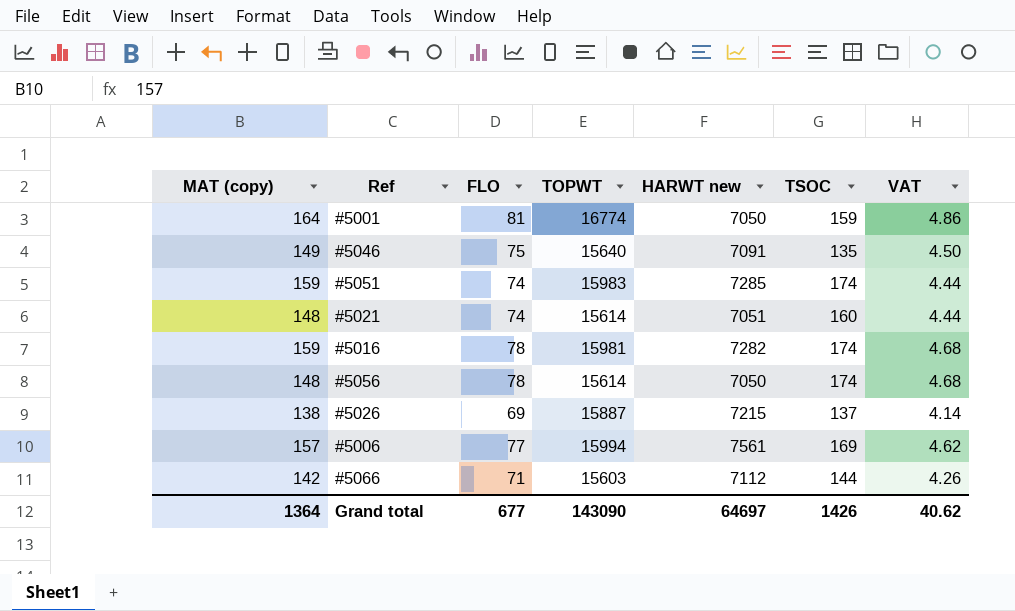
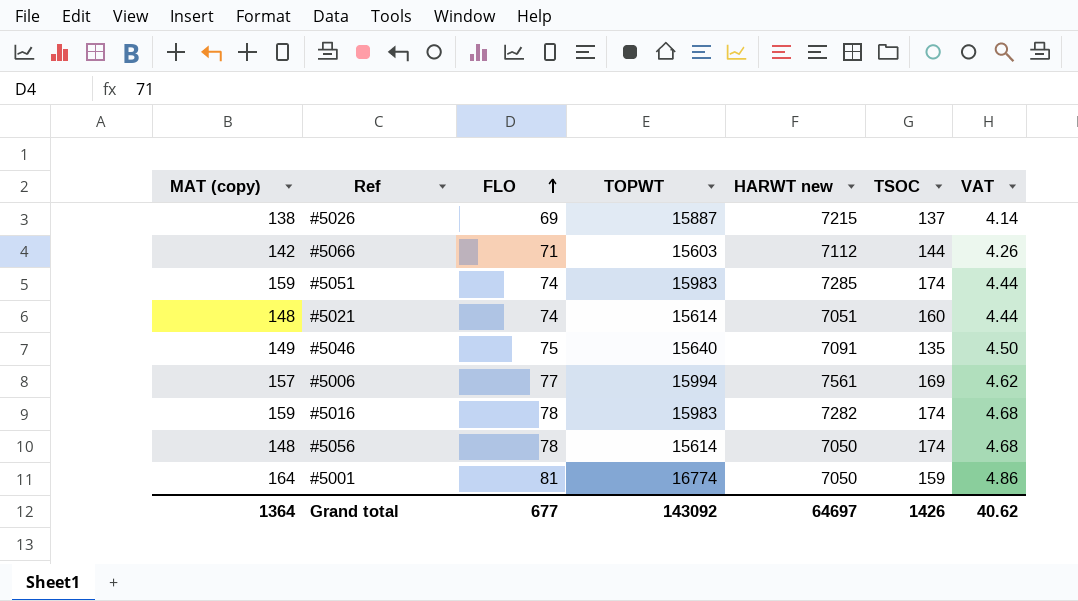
row order: none -> FLO ascending
#5016 | TOPWT: 15981 -> 15983
Grand total | TOPWT: 143090 -> 143092

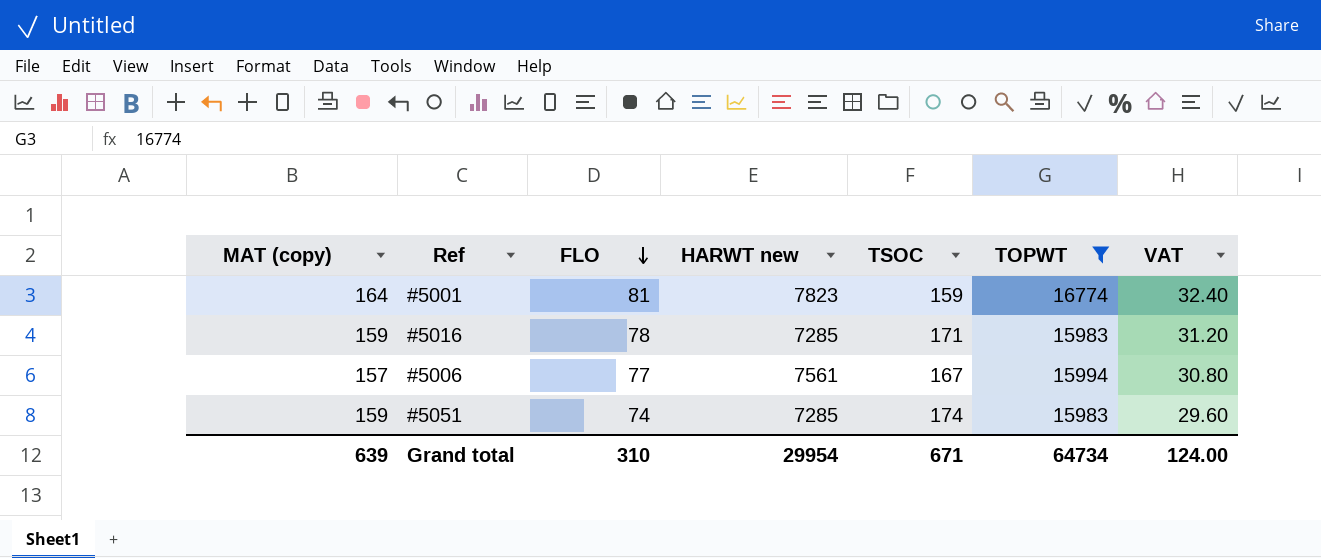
filter: none -> TOPWT >= 15983
row order: FLO ascending -> FLO descending
column TOPWT | position: 4 -> 6
column VAT | formula: [FLO] * 0.06 -> [FLO] * 0.4
#5001 | HARWT new: 7050 -> 7823
#5016 | HARWT new: 7282 -> 7285
#5016 | TSOC: 174 -> 171
#5006 | TSOC: 169 -> 167
Grand total | MAT (copy): 1364 -> 639
Grand total | FLO: 677 -> 310
Grand total | HARWT new: 64697 -> 29954
Grand total | TSOC: 1426 -> 671
Grand total | TOPWT: 143092 -> 64734
Grand total | VAT: 40.62 -> 124.00

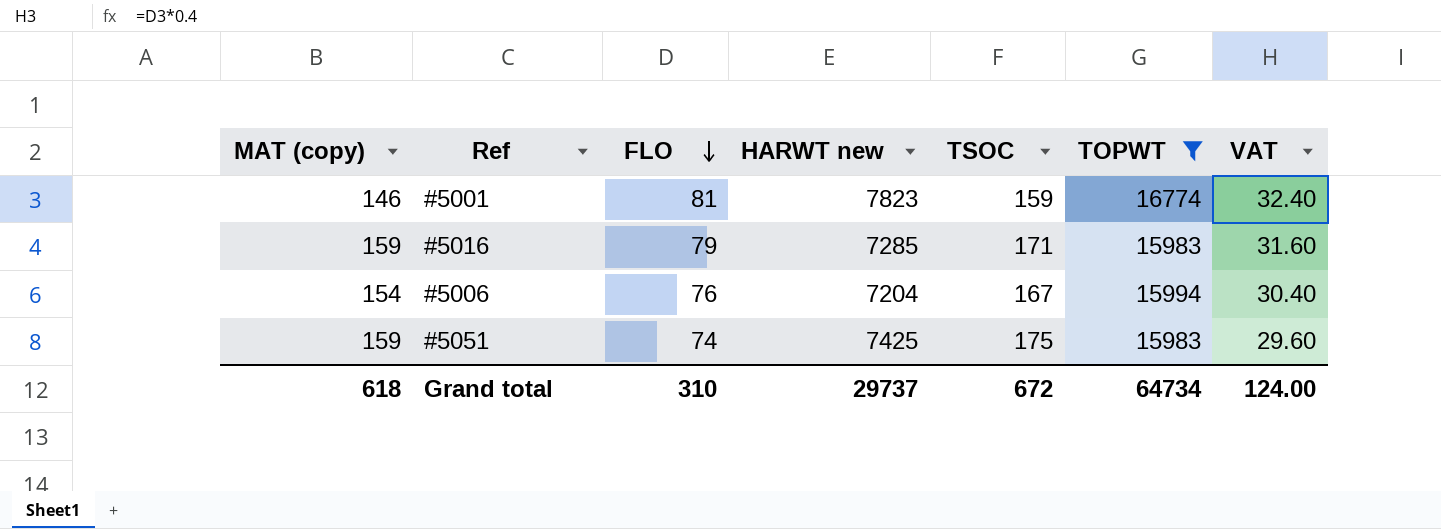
#5001 | MAT (copy): 164 -> 146
#5016 | FLO: 78 -> 79
#5016 | VAT: 31.20 -> 31.60
#5006 | MAT (copy): 157 -> 154
#5006 | FLO: 77 -> 76
#5006 | HARWT new: 7561 -> 7204
#5006 | VAT: 30.80 -> 30.40
#5051 | HARWT new: 7285 -> 7425
#5051 | TSOC: 174 -> 175
Grand total | MAT (copy): 639 -> 618
Grand total | HARWT new: 29954 -> 29737
Grand total | TSOC: 671 -> 672

